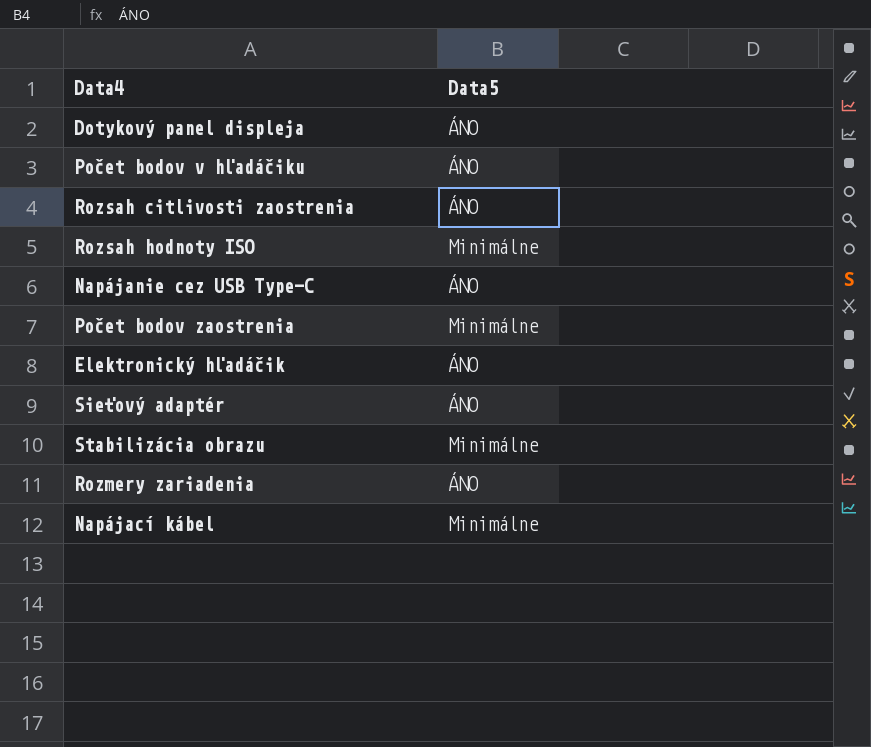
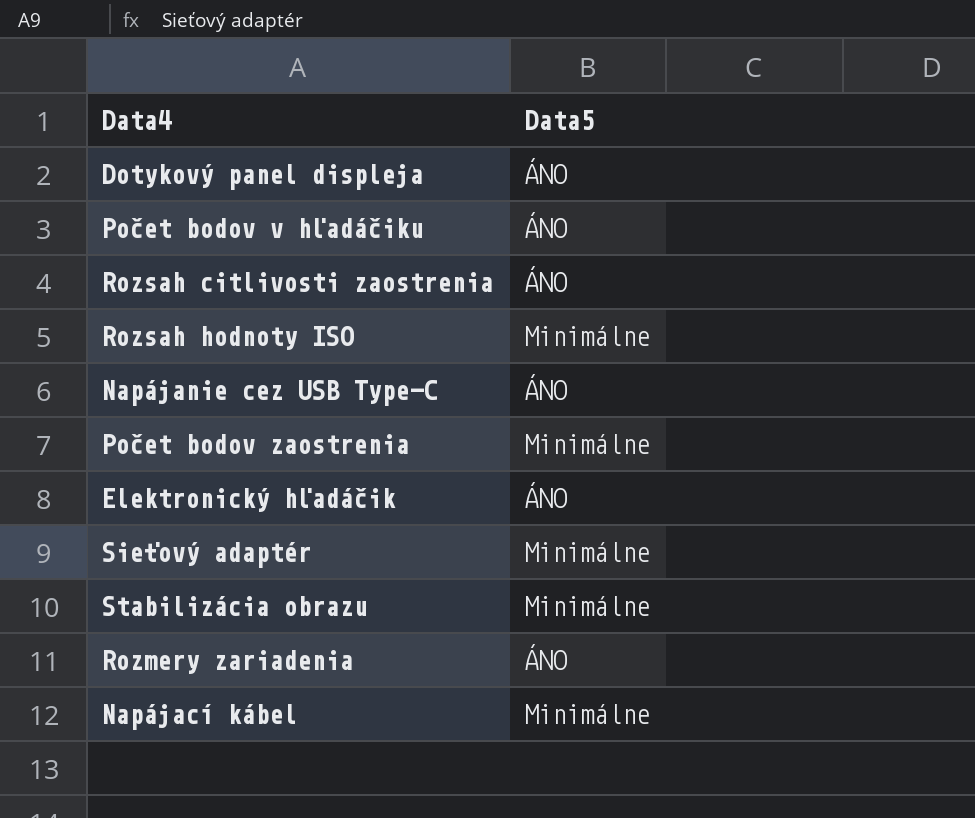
Sieťový adaptér | Data5: ÁNO -> Minimálne

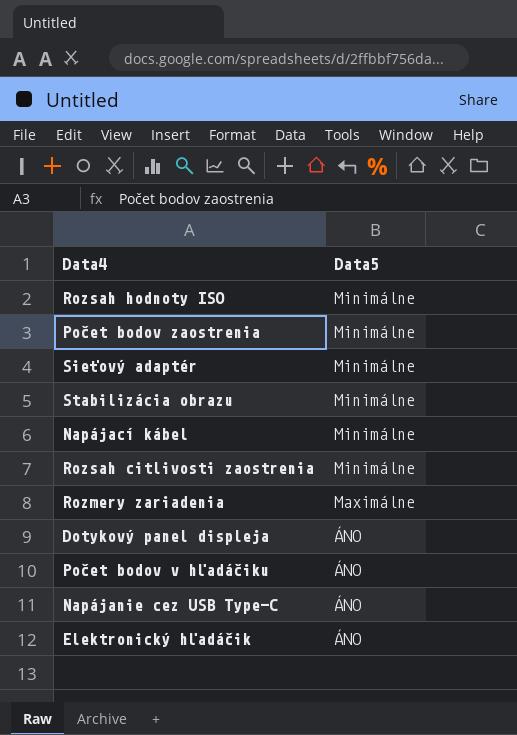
row order: none -> Data5 descending
Rozsah citlivosti zaostrenia | Data5: ÁNO -> Minimálne
Rozmery zariadenia | Data5: ÁNO -> Maximálne

